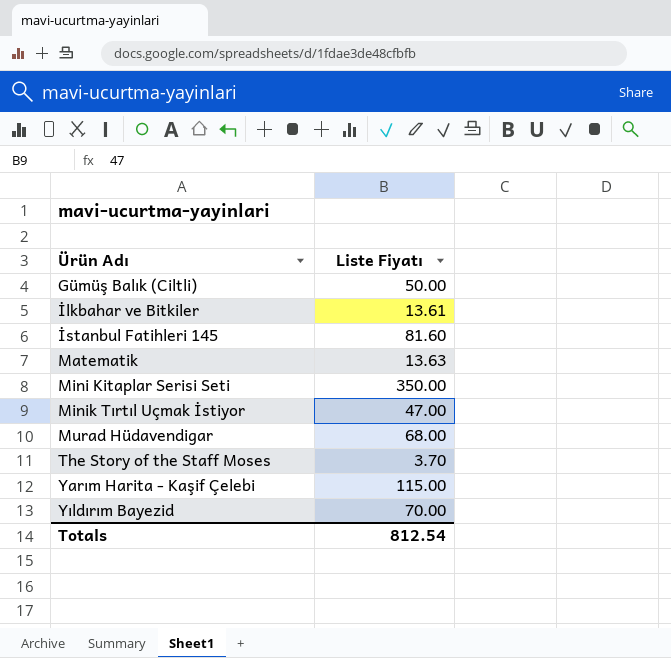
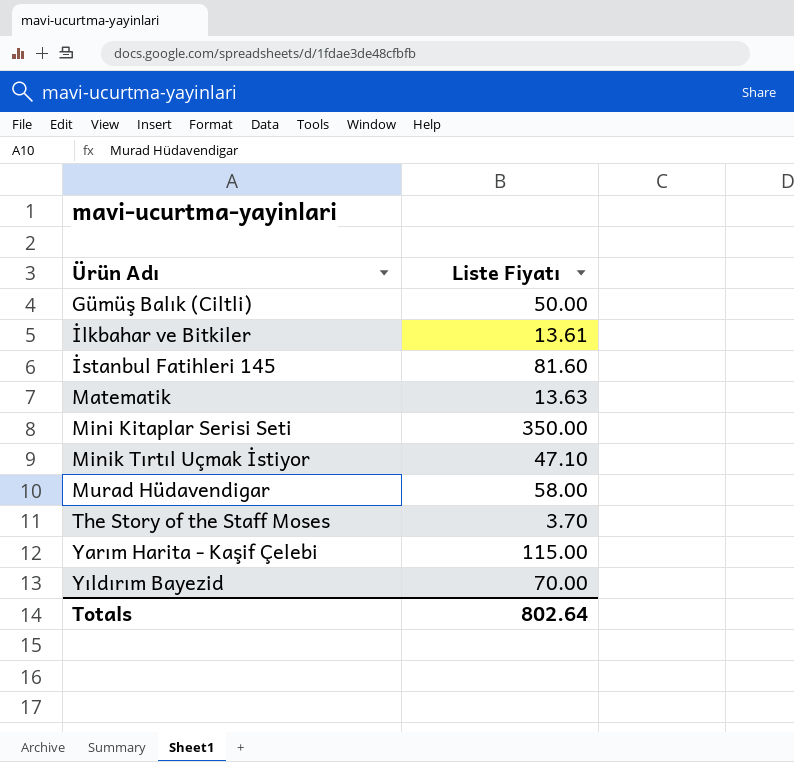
Minik Tırtıl Uçmak İstiyor | Liste Fiyatı: 47.00 -> 47.10
Murad Hüdavendigar | Liste Fiyatı: 68.00 -> 58.00
Totals | Liste Fiyatı: 812.54 -> 802.64

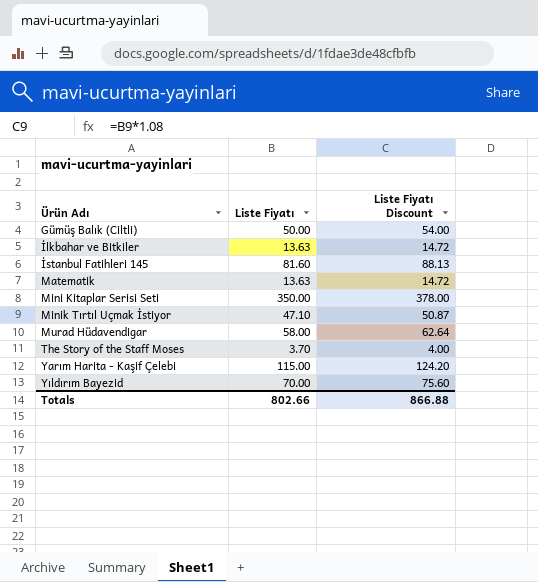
column Liste Fiyatı Discount | formula: none -> [Liste Fiyatı] * 1.08
İlkbahar ve Bitkiler | Liste Fiyatı: 13.61 -> 13.63
Totals | Liste Fiyatı: 802.64 -> 802.66

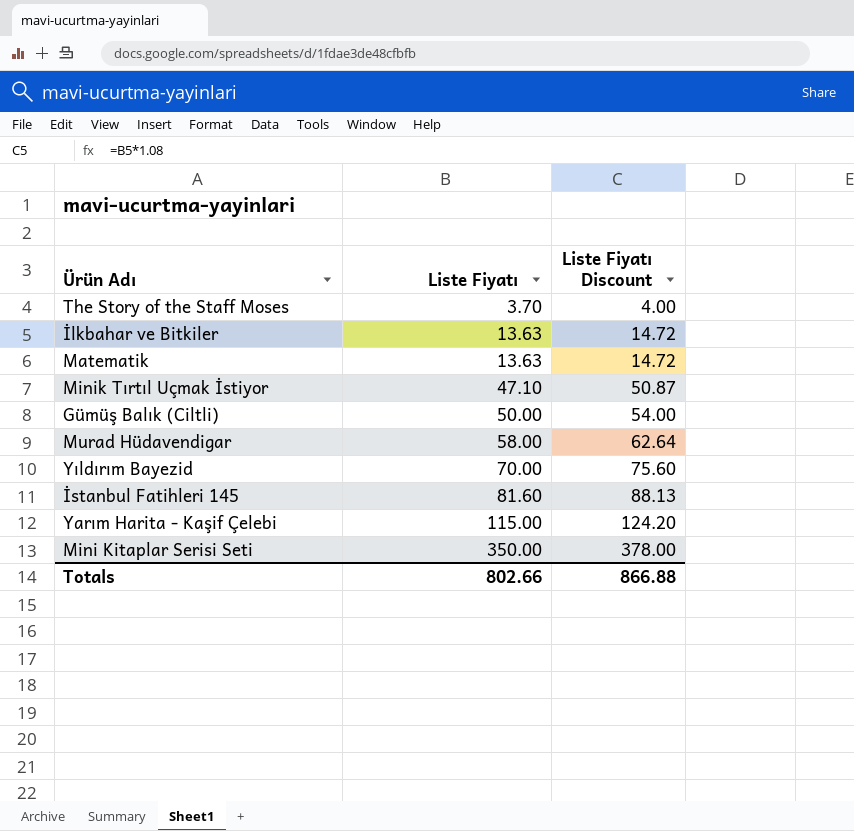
row order: Ürün Adı ascending -> Liste Fiyatı ascending

